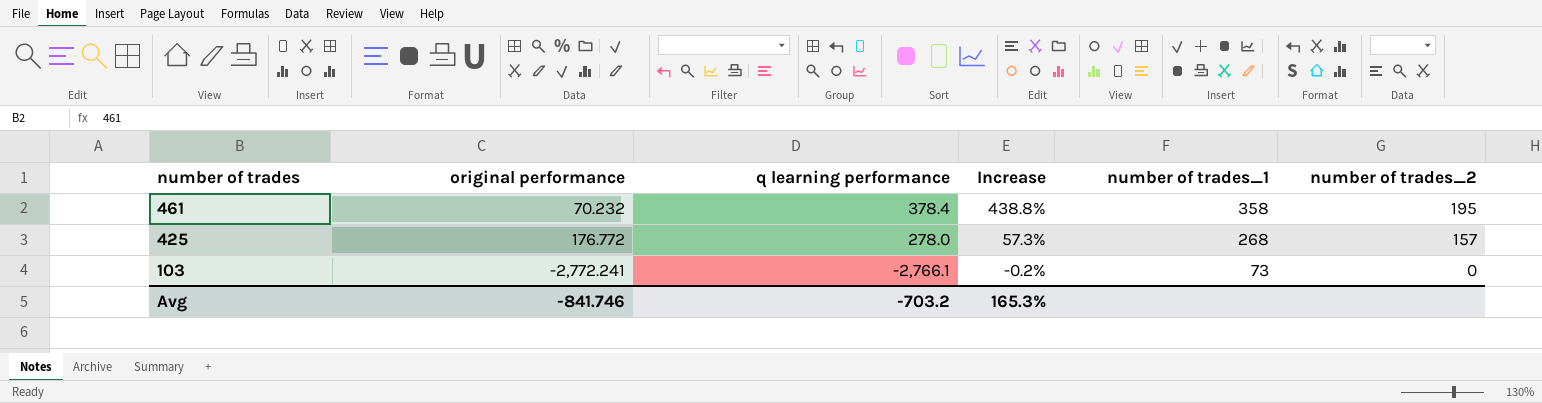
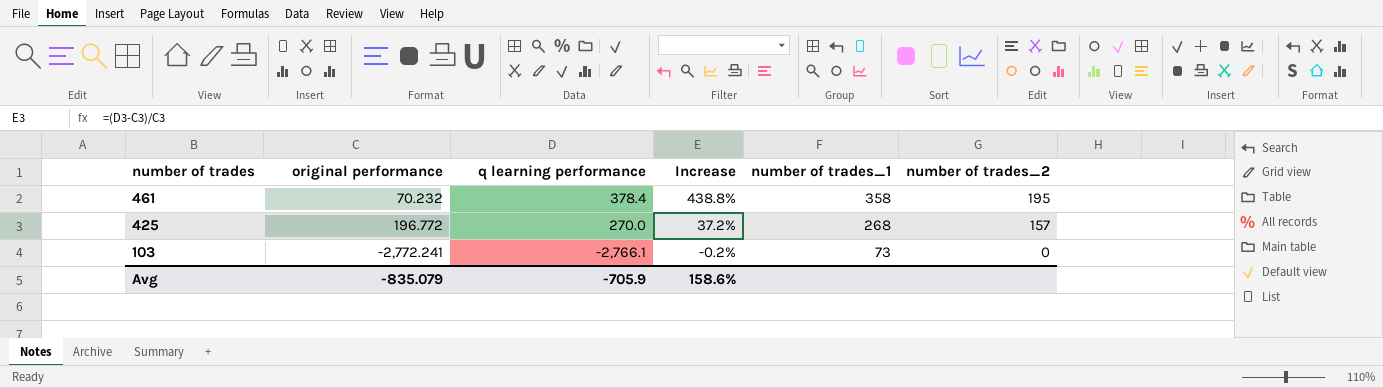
425 | original performance: 176.772 -> 196.772
425 | q learning performance: 278.0 -> 270.0
425 | Increase: 57.3% -> 37.2%
Avg | original performance: -841.746 -> -835.079
Avg | q learning performance: -703.2 -> -705.9
Avg | Increase: 165.3% -> 158.6%

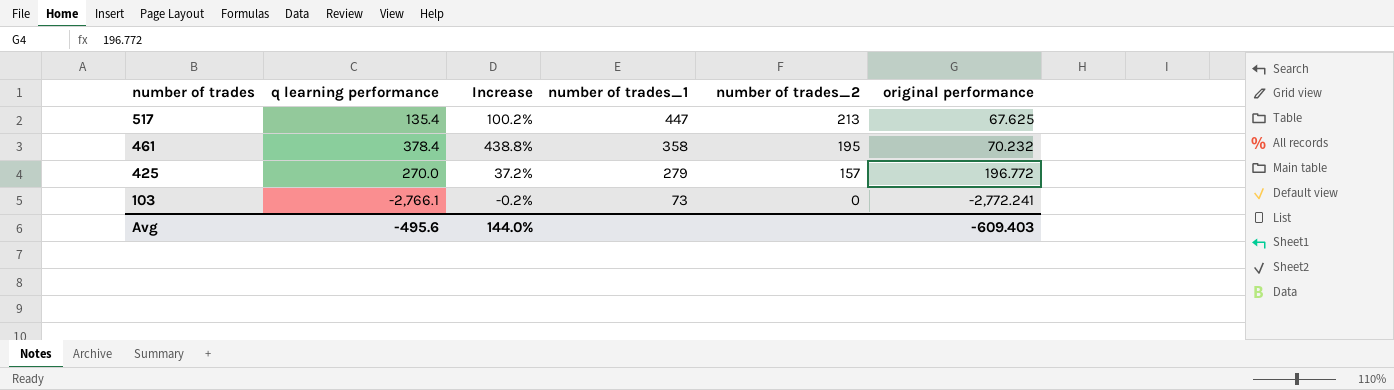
column original performance | position: 2 -> 6
row 517: none -> 135.4 | 100.2% | 447 | 213 | 67.625
425 | number of trades_1: 268 -> 279
Avg | q learning performance: -705.9 -> -495.6
Avg | Increase: 158.6% -> 144.0%
Avg | original performance: -835.079 -> -609.403

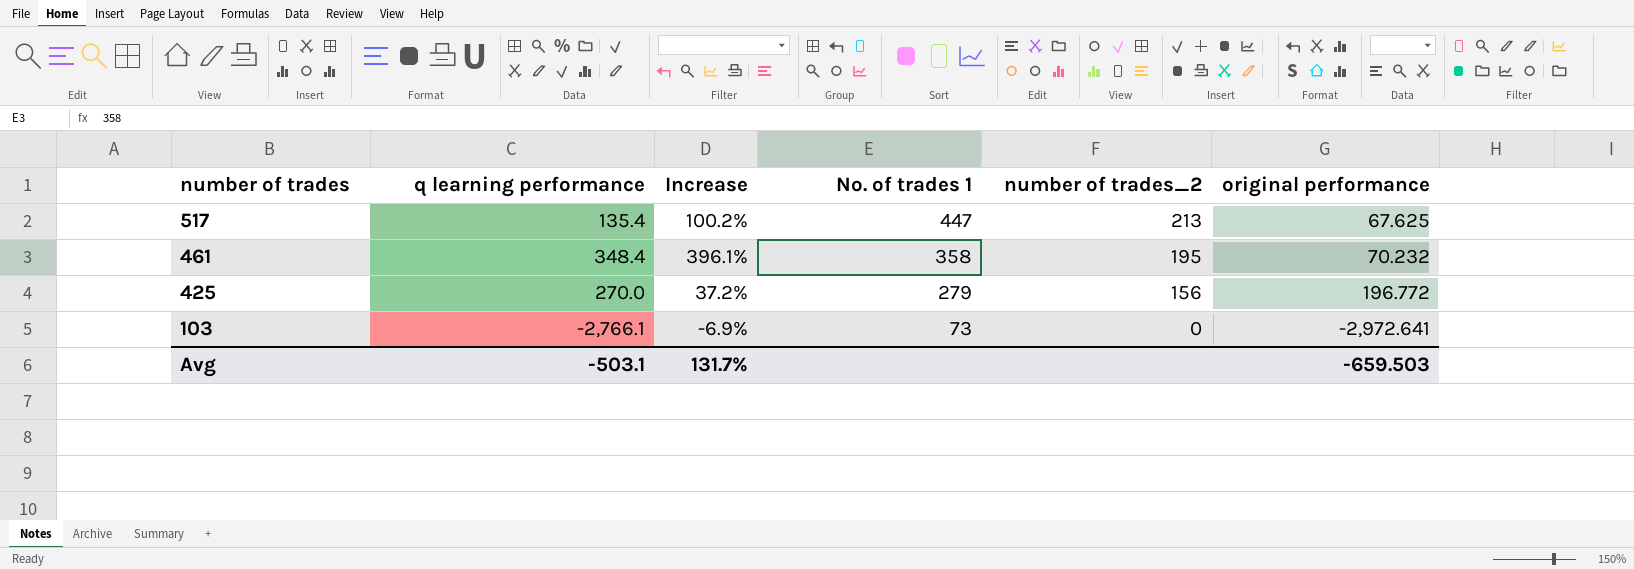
column name: number of trades_1 -> No. of trades 1
461 | q learning performance: 378.4 -> 348.4
461 | Increase: 438.8% -> 396.1%
425 | number of trades_2: 157 -> 156
103 | Increase: -0.2% -> -6.9%
103 | original performance: -2,772.241 -> -2,972.641
Avg | q learning performance: -495.6 -> -503.1
Avg | Increase: 144.0% -> 131.7%
Avg | original performance: -609.403 -> -659.503

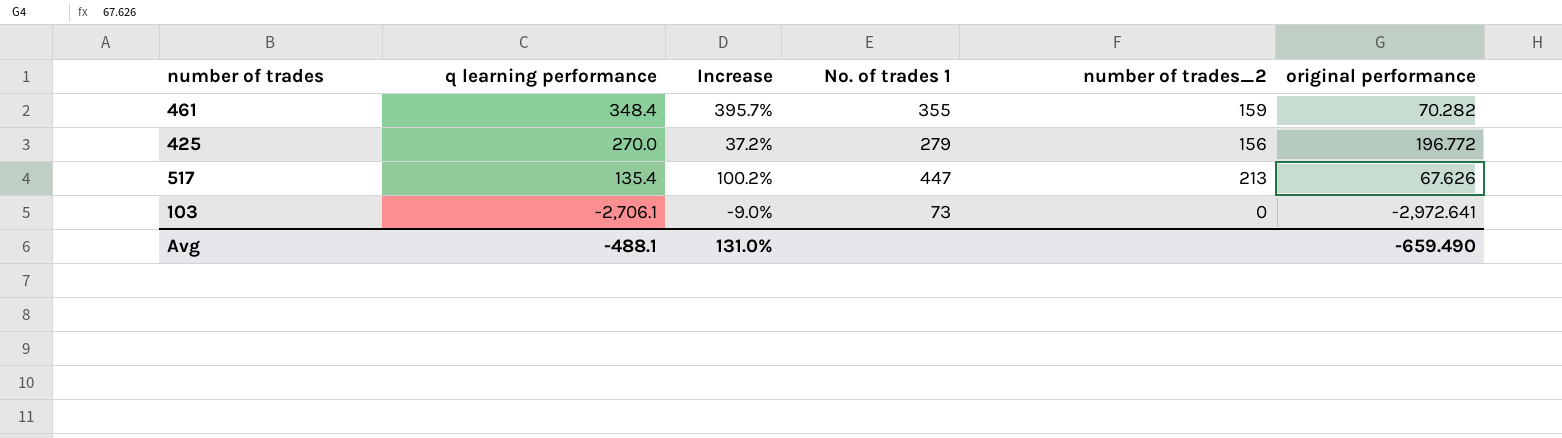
row order: number of trades descending -> q learning performance descending
461 | Increase: 396.1% -> 395.7%
461 | No. of trades 1: 358 -> 355
461 | number of trades_2: 195 -> 159
461 | original performance: 70.232 -> 70.282
517 | original performance: 67.625 -> 67.626
103 | q learning performance: -2,766.1 -> -2,706.1
103 | Increase: -6.9% -> -9.0%
Avg | q learning performance: -503.1 -> -488.1
Avg | Increase: 131.7% -> 131.0%
Avg | original performance: -659.503 -> -659.490

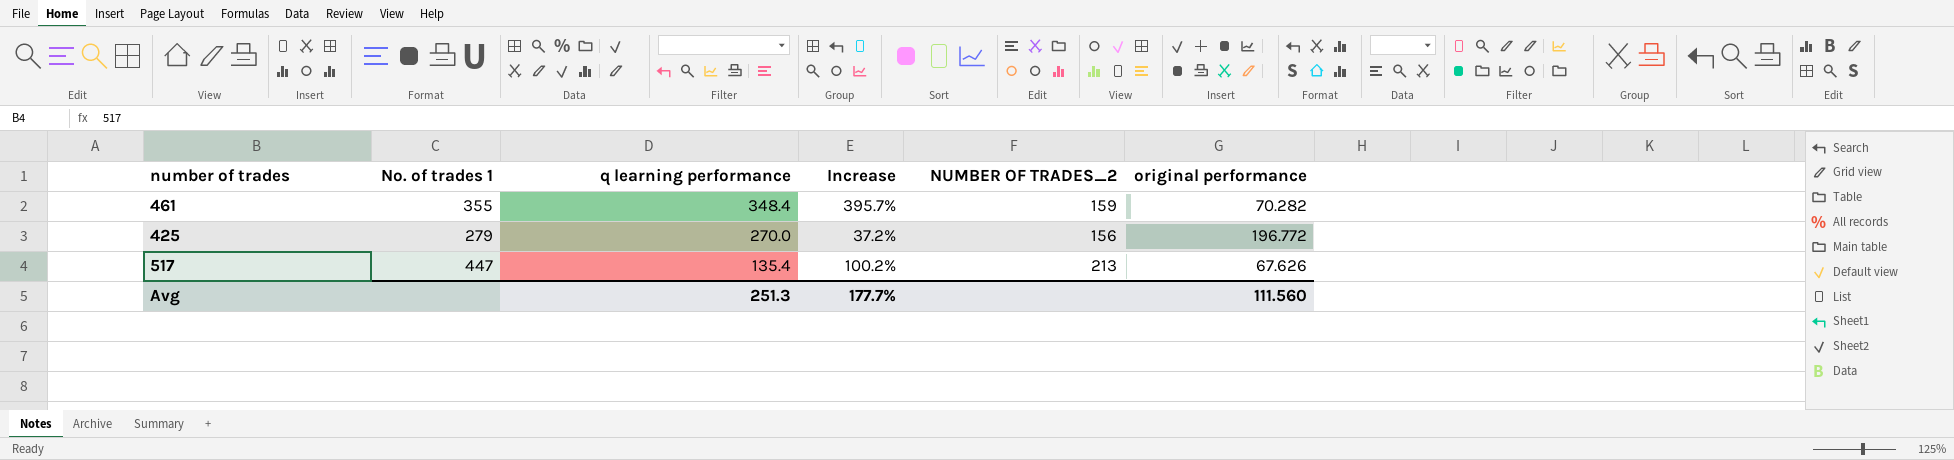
column No. of trades 1 | position: 4 -> 2
column name: number of trades_2 -> NUMBER OF TRADES_2
row 103: -2,706.1 | -9.0% | 73 | 0 | -2,972.641 -> none
Avg | q learning performance: -488.1 -> 251.3
Avg | Increase: 131.0% -> 177.7%
Avg | original performance: -659.490 -> 111.560

